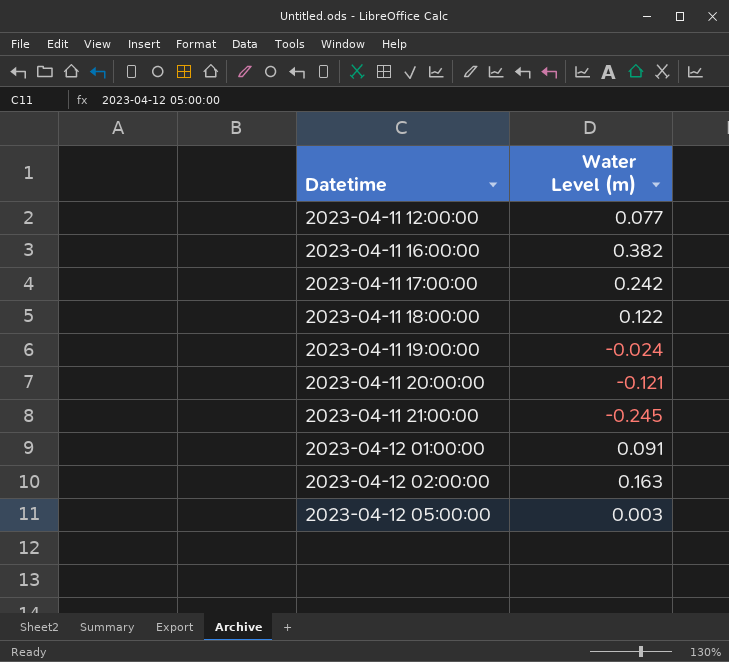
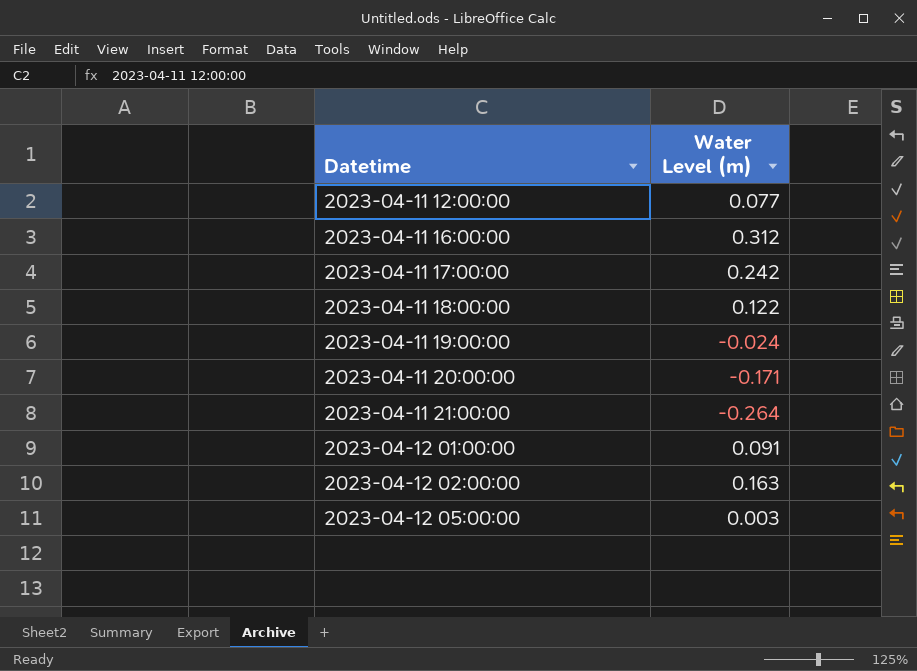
2023-04-11 16:00:00 | Water Level (m): 0.382 -> 0.312
2023-04-11 20:00:00 | Water Level (m): -0.121 -> -0.171
2023-04-11 21:00:00 | Water Level (m): -0.245 -> -0.264

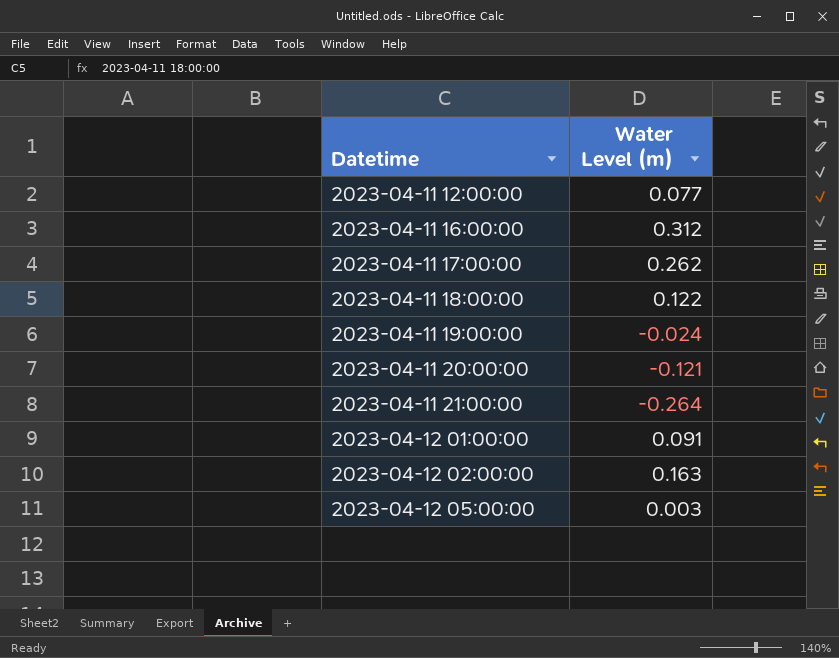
2023-04-11 17:00:00 | Water Level (m): 0.242 -> 0.262
2023-04-11 20:00:00 | Water Level (m): -0.171 -> -0.121

